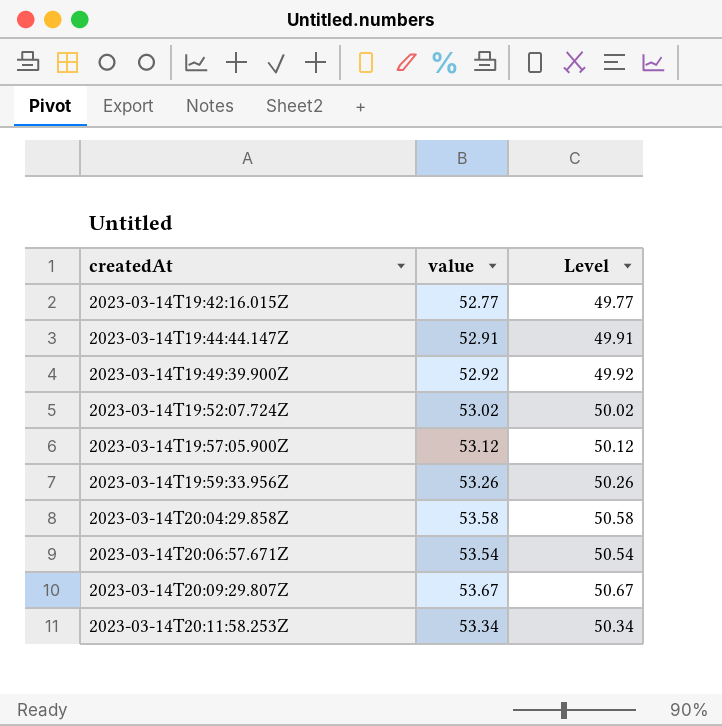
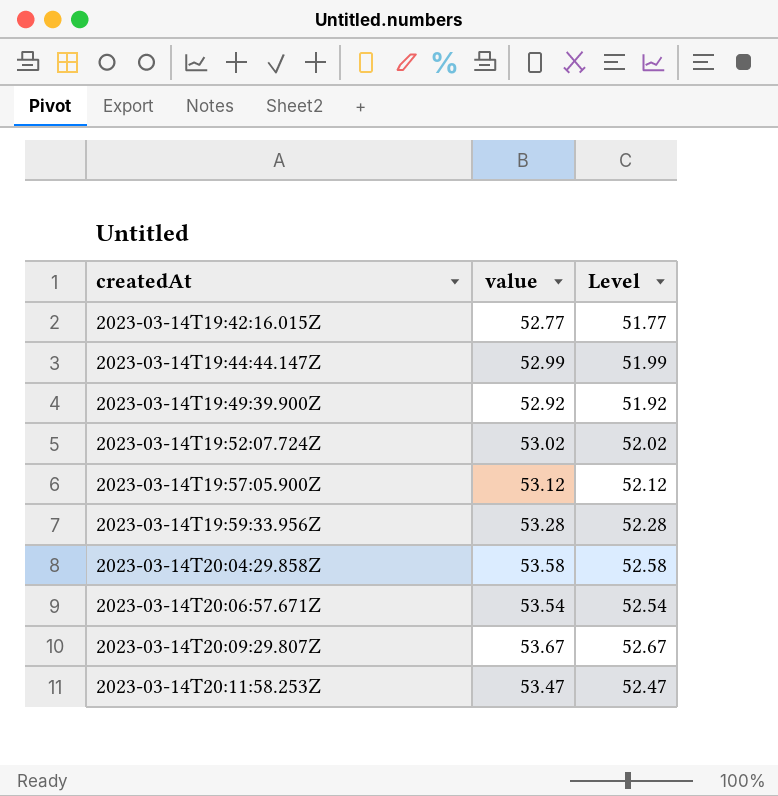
column Level | formula: [value] - 3 -> [value] - 1
2023-03-14T19:44:44.147Z | value: 52.91 -> 52.99
2023-03-14T19:59:33.956Z | value: 53.26 -> 53.28
2023-03-14T20:11:58.253Z | value: 53.34 -> 53.47

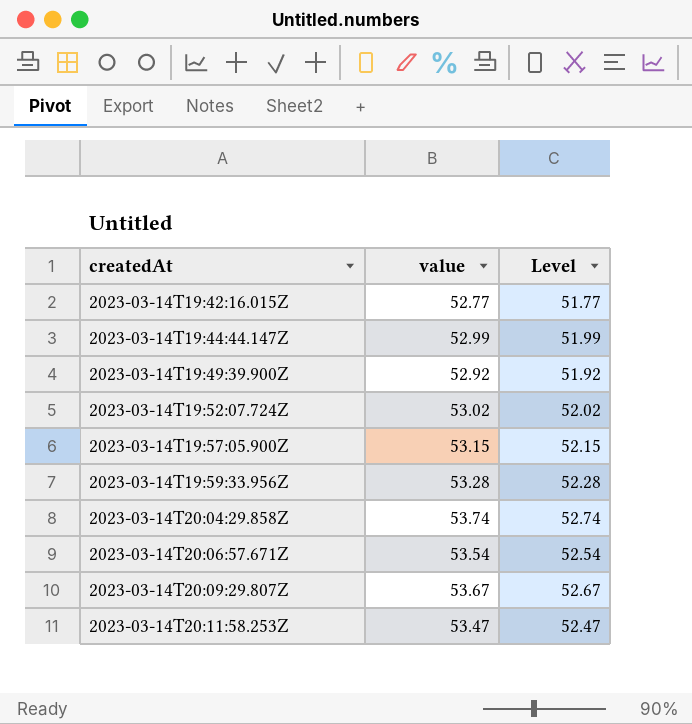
2023-03-14T19:57:05.900Z | value: 53.12 -> 53.15
2023-03-14T19:57:05.900Z | Level: 52.12 -> 52.15
2023-03-14T20:04:29.858Z | value: 53.58 -> 53.74
2023-03-14T20:04:29.858Z | Level: 52.58 -> 52.74

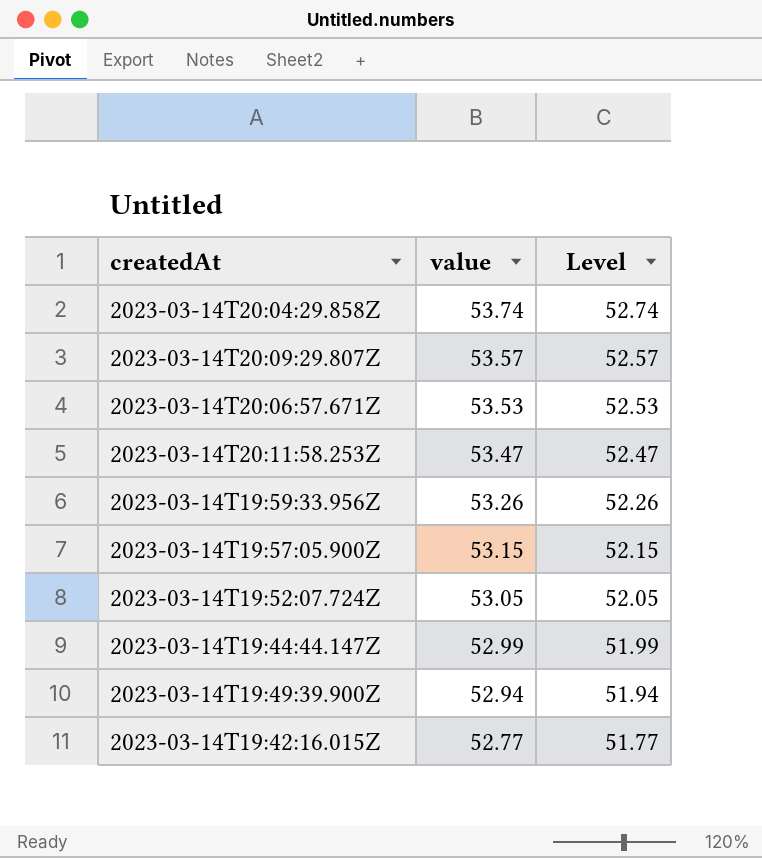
row order: createdAt ascending -> value descending
2023-03-14T20:09:29.807Z | value: 53.67 -> 53.57
2023-03-14T20:09:29.807Z | Level: 52.67 -> 52.57
2023-03-14T20:06:57.671Z | value: 53.54 -> 53.53
2023-03-14T20:06:57.671Z | Level: 52.54 -> 52.53
2023-03-14T19:59:33.956Z | value: 53.28 -> 53.26
2023-03-14T19:59:33.956Z | Level: 52.28 -> 52.26
2023-03-14T19:52:07.724Z | value: 53.02 -> 53.05
2023-03-14T19:52:07.724Z | Level: 52.02 -> 52.05
2023-03-14T19:49:39.900Z | value: 52.92 -> 52.94
2023-03-14T19:49:39.900Z | Level: 51.92 -> 51.94

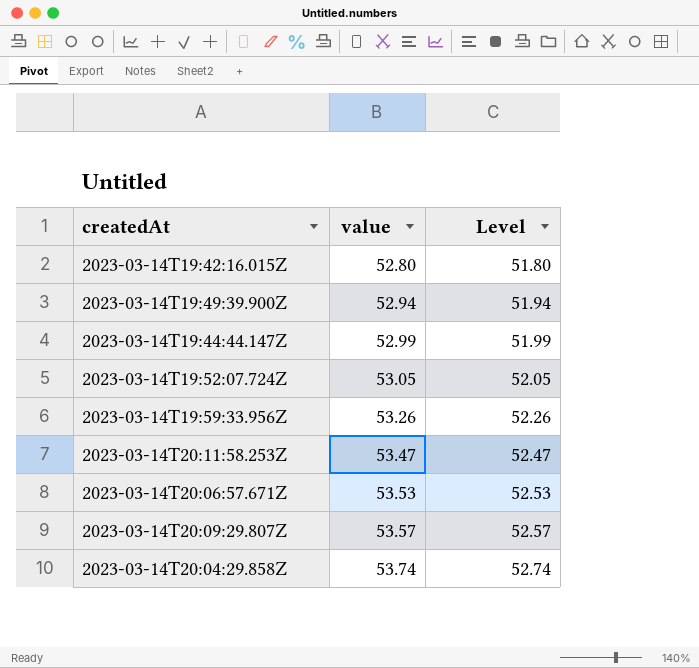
row order: value descending -> value ascending
row 2023-03-14T19:57:05.900Z: 53.15 | 52.15 -> none
2023-03-14T19:42:16.015Z | value: 52.77 -> 52.80
2023-03-14T19:42:16.015Z | Level: 51.77 -> 51.80

